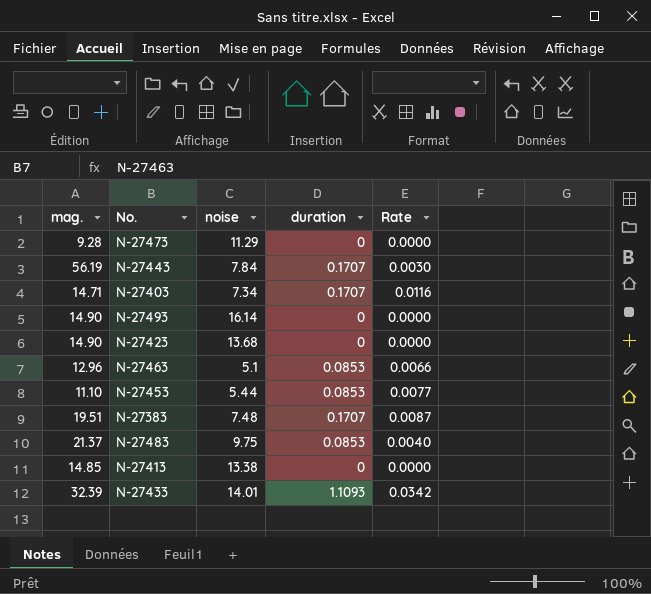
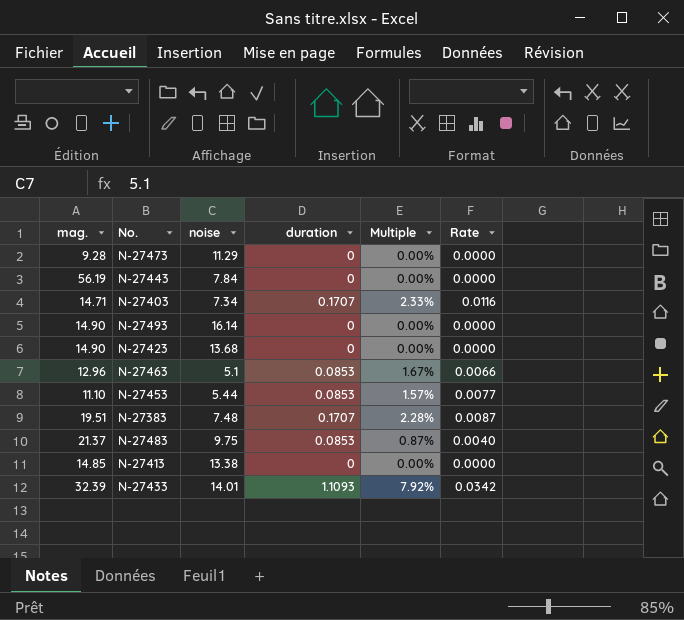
column Multiple | formula: none -> [duration] / [noise]
N-27443 | duration: 0.1707 -> 0
N-27443 | Rate: 0.0030 -> 0.0000

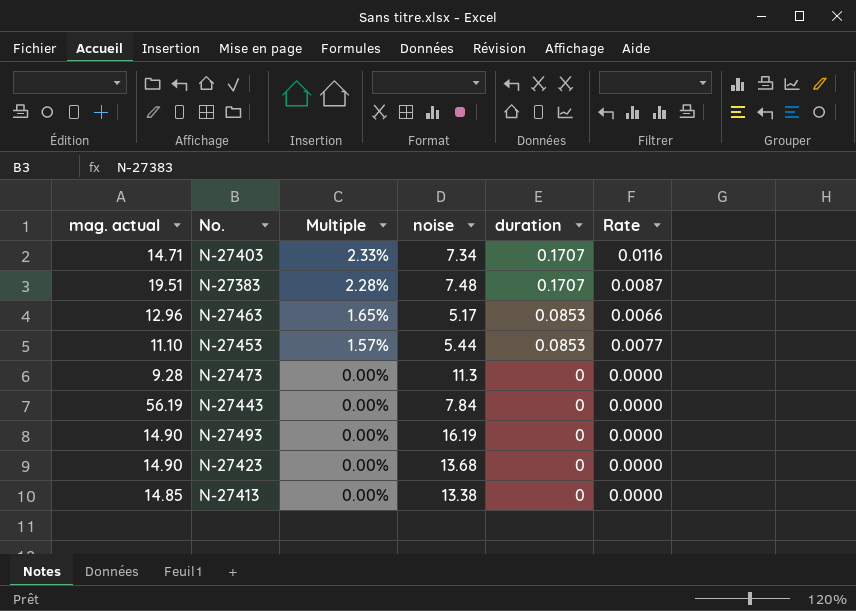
row order: none -> Multiple descending
column name: mag. -> mag. actual
column Multiple | position: 5 -> 3
row N-27483: 21.37 | 9.75 | 0.0853 | 0.87% | 0.0040 -> none
row N-27433: 32.39 | 14.01 | 1.1093 | 7.92% | 0.0342 -> none
N-27463 | Multiple: 1.67% -> 1.65%
N-27463 | noise: 5.1 -> 5.17
N-27473 | noise: 11.29 -> 11.3
N-27493 | noise: 16.14 -> 16.19

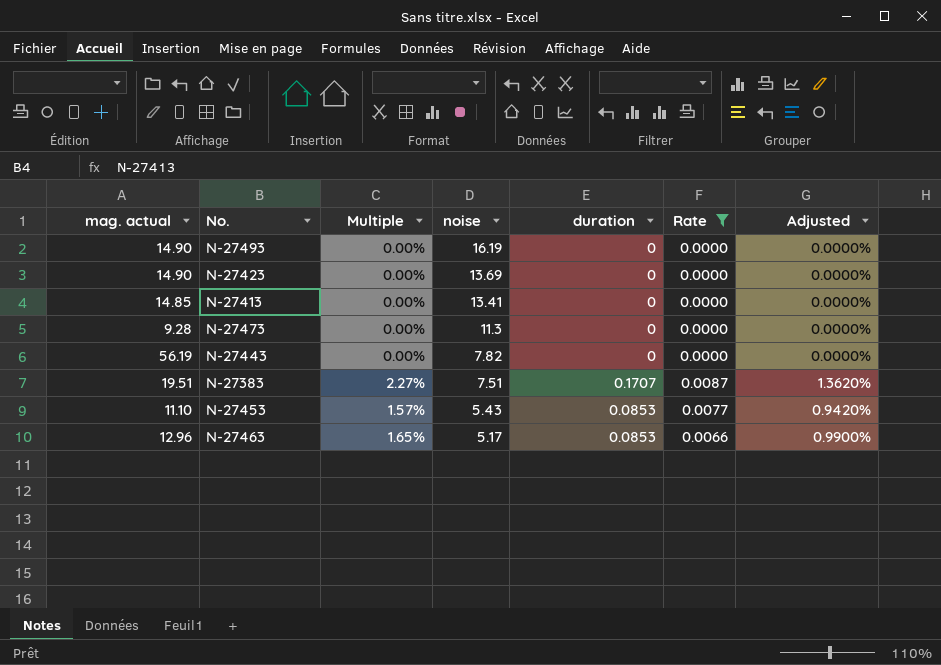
filter: none -> Rate != 0.0116
row order: Multiple descending -> noise descending
column Adjusted | formula: none -> [Multiple] * 0.6
N-27423 | noise: 13.68 -> 13.69
N-27413 | noise: 13.38 -> 13.41
N-27443 | noise: 7.84 -> 7.82
N-27383 | Multiple: 2.28% -> 2.27%
N-27383 | noise: 7.48 -> 7.51
N-27453 | noise: 5.44 -> 5.43

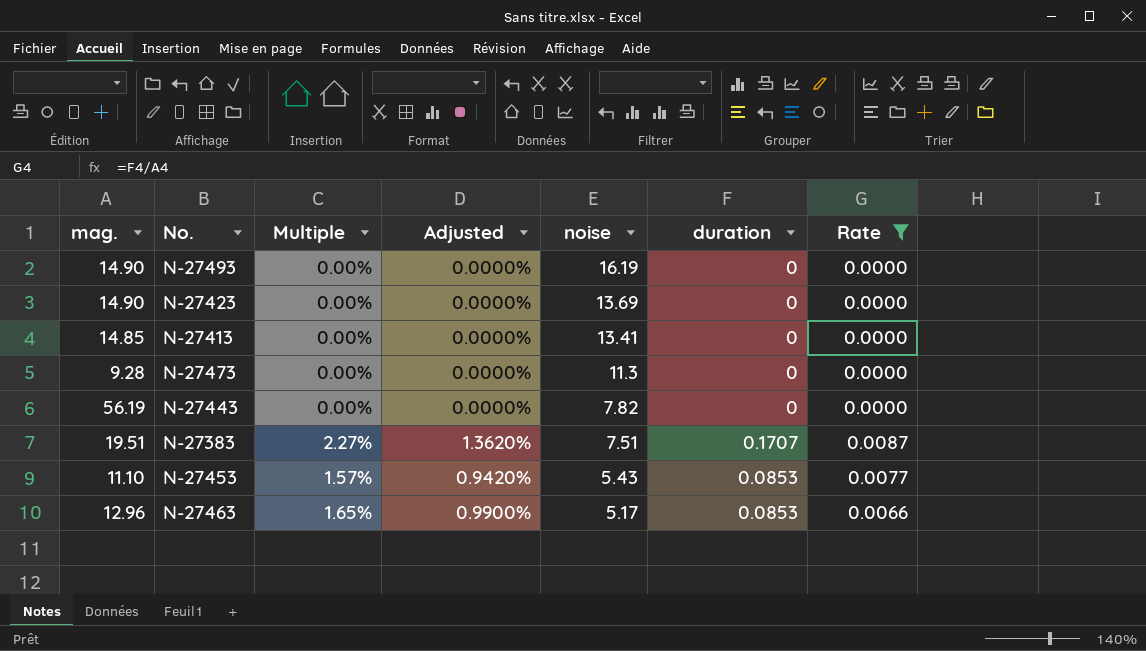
column name: mag. actual -> mag.
column Adjusted | position: 7 -> 4

